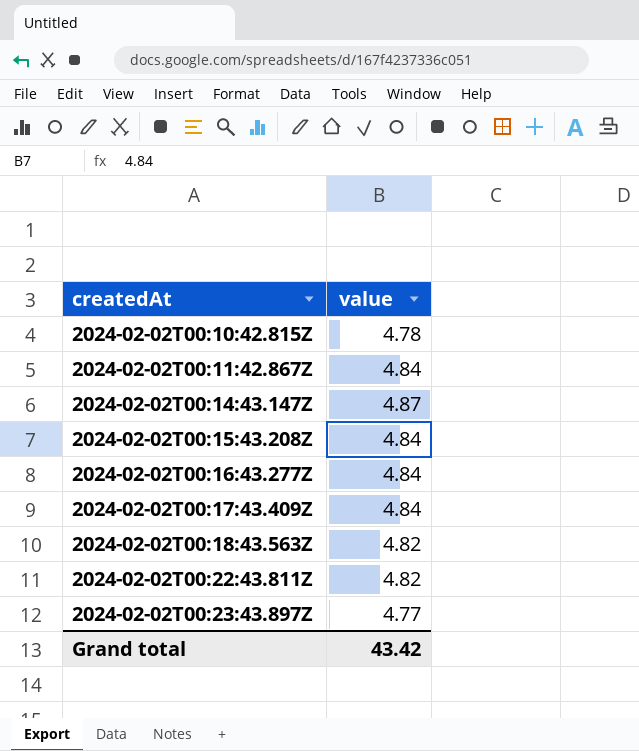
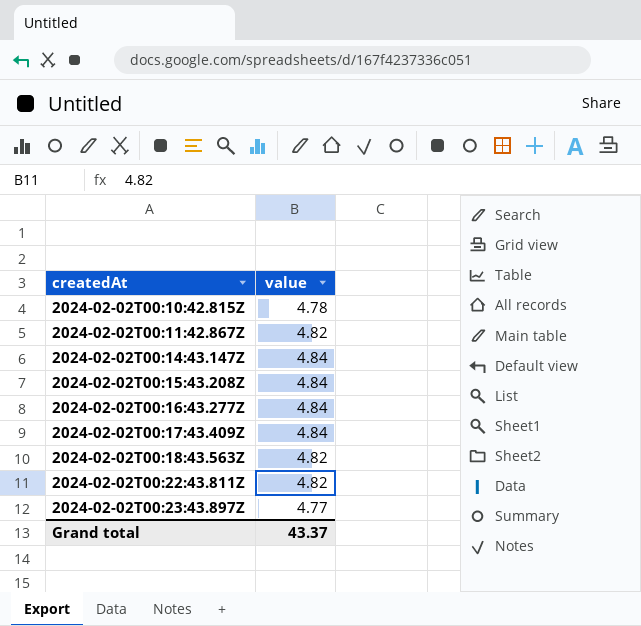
2024-02-02T00:11:42.867Z | value: 4.84 -> 4.82
2024-02-02T00:14:43.147Z | value: 4.87 -> 4.84
Grand total | value: 43.42 -> 43.37

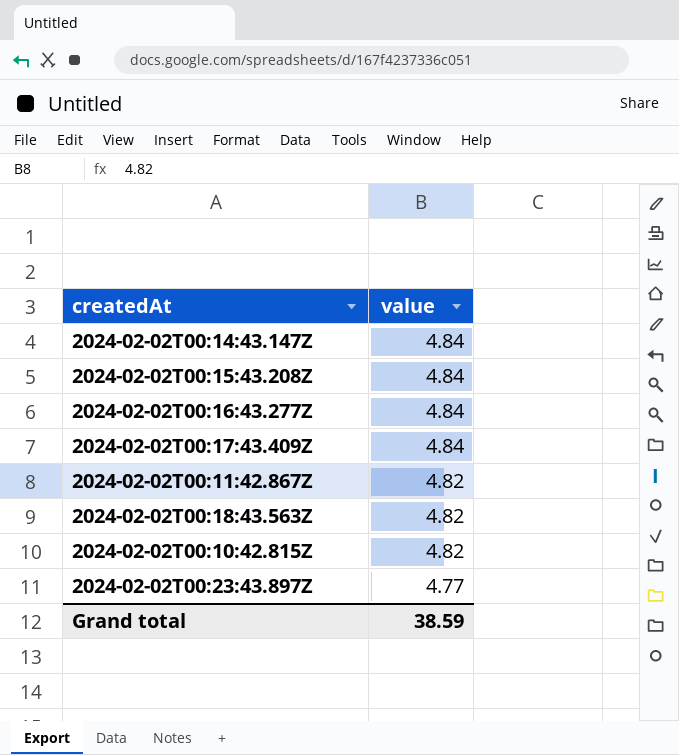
row order: createdAt ascending -> value descending
row 2024-02-02T00:22:43.811Z: 4.82 -> none
2024-02-02T00:10:42.815Z | value: 4.78 -> 4.82
Grand total | value: 43.37 -> 38.59

